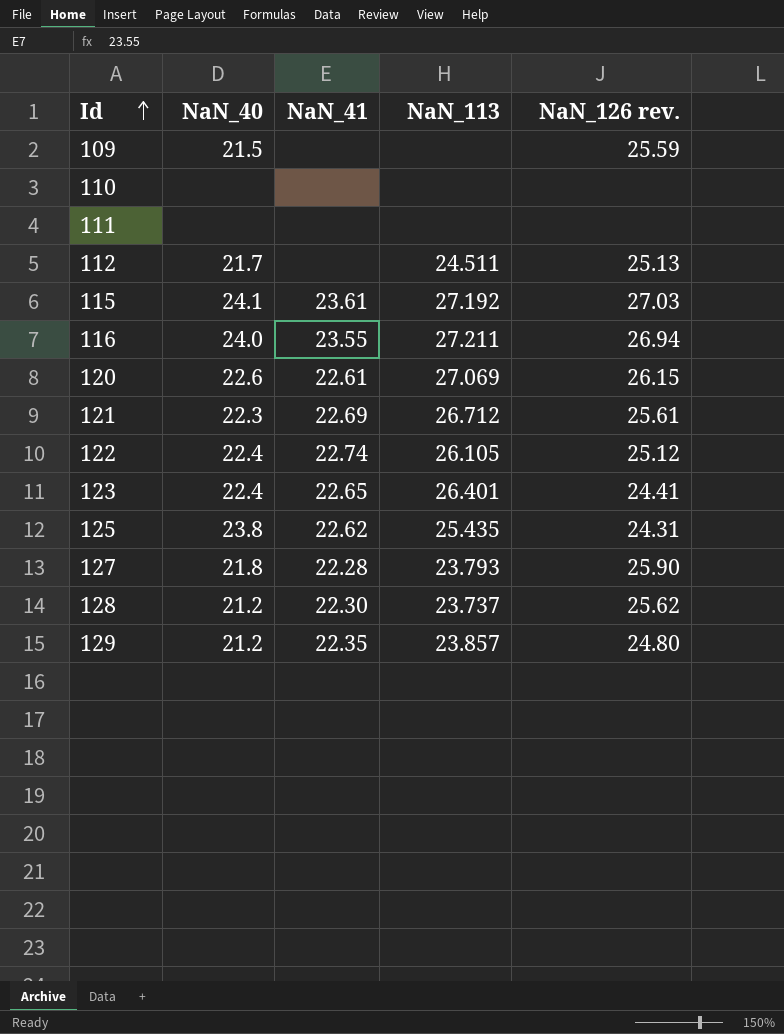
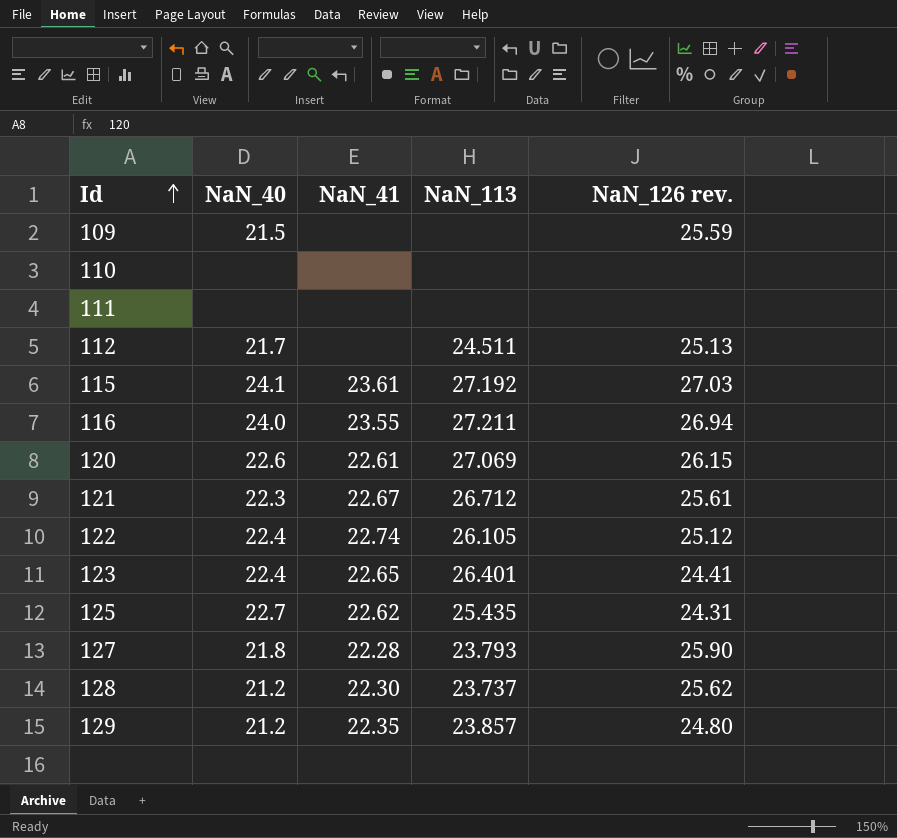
121 | NaN_41: 22.69 -> 22.67
125 | NaN_40: 23.8 -> 22.7

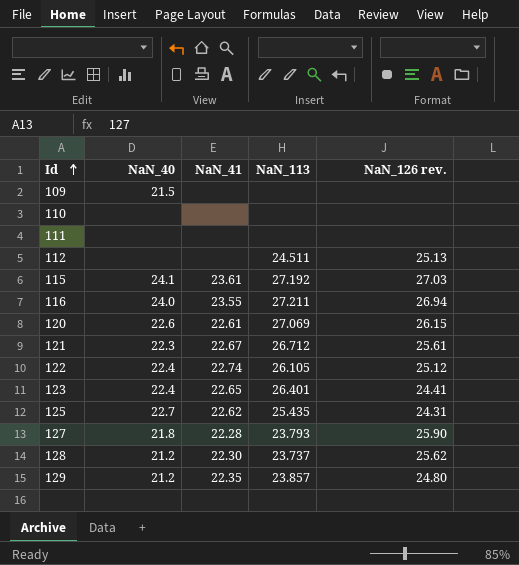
109 | NaN_126 rev.: 25.59 -> none
112 | NaN_40: 21.7 -> none

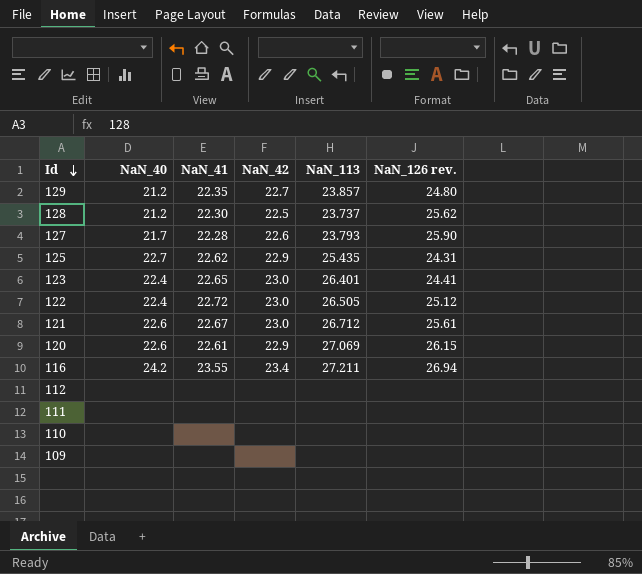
row order: Id ascending -> Id descending
column NaN_42 | position: none -> 4
row 115: 24.1 | 23.61 | 27.192 | 27.03 -> none
127 | NaN_40: 21.8 -> 21.7
122 | NaN_41: 22.74 -> 22.72
122 | NaN_113: 26.105 -> 26.505
121 | NaN_40: 22.3 -> 22.6
116 | NaN_40: 24.0 -> 24.2
112 | NaN_113: 24.511 -> none
112 | NaN_126 rev.: 25.13 -> none
109 | NaN_40: 21.5 -> none

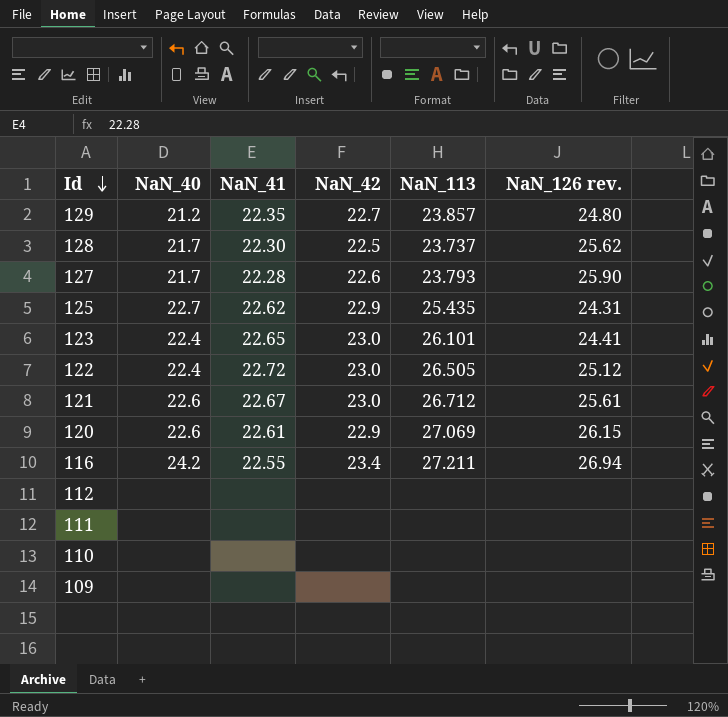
128 | NaN_40: 21.2 -> 21.7
123 | NaN_113: 26.401 -> 26.101
116 | NaN_41: 23.55 -> 22.55

